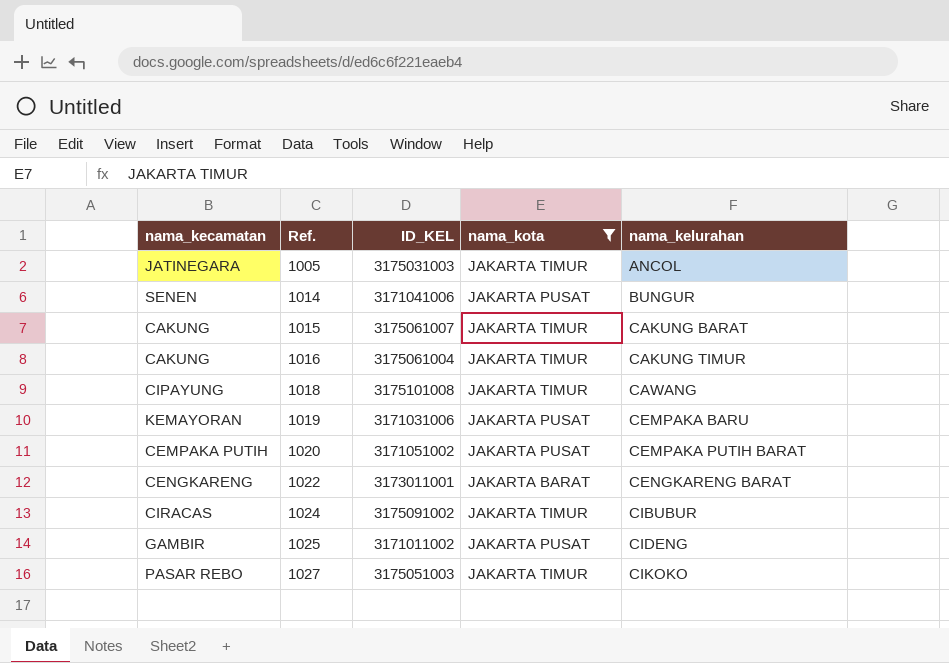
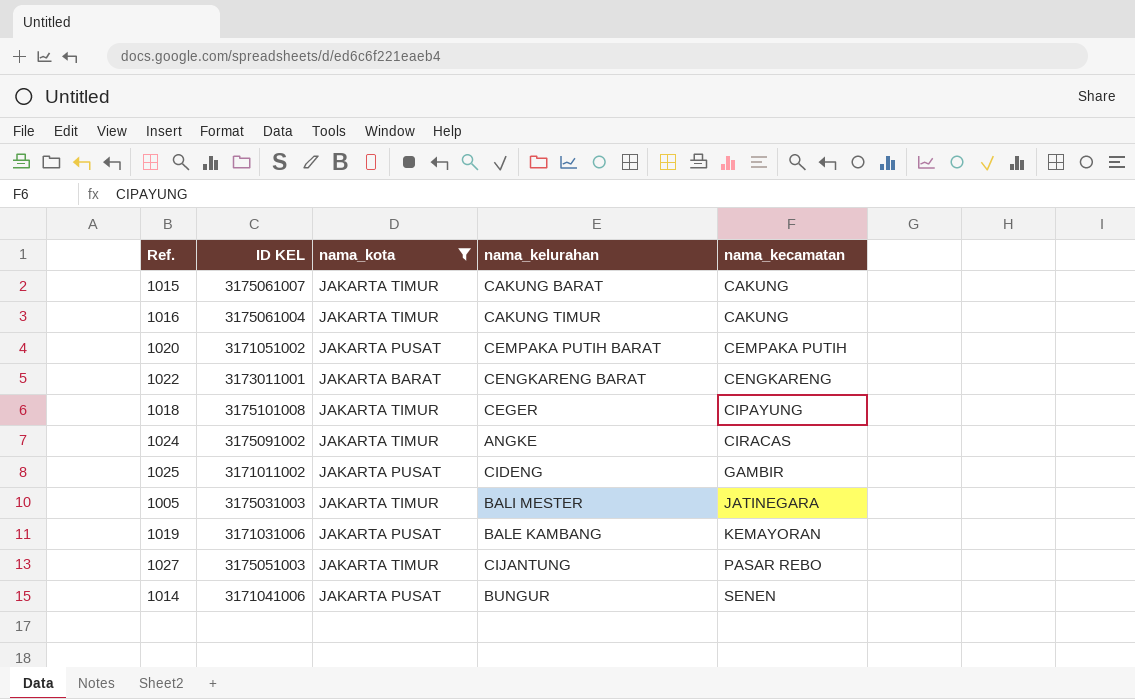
row order: Ref. ascending -> nama_kecamatan ascending
column name: ID_KEL -> ID KEL
column nama_kecamatan | position: 1 -> 5
1018 | nama_kelurahan: CAWANG -> CEGER
1024 | nama_kelurahan: CIBUBUR -> ANGKE
1005 | nama_kelurahan: ANCOL -> BALI MESTER
1019 | nama_kelurahan: CEMPAKA BARU -> BALE KAMBANG
1027 | nama_kelurahan: CIKOKO -> CIJANTUNG

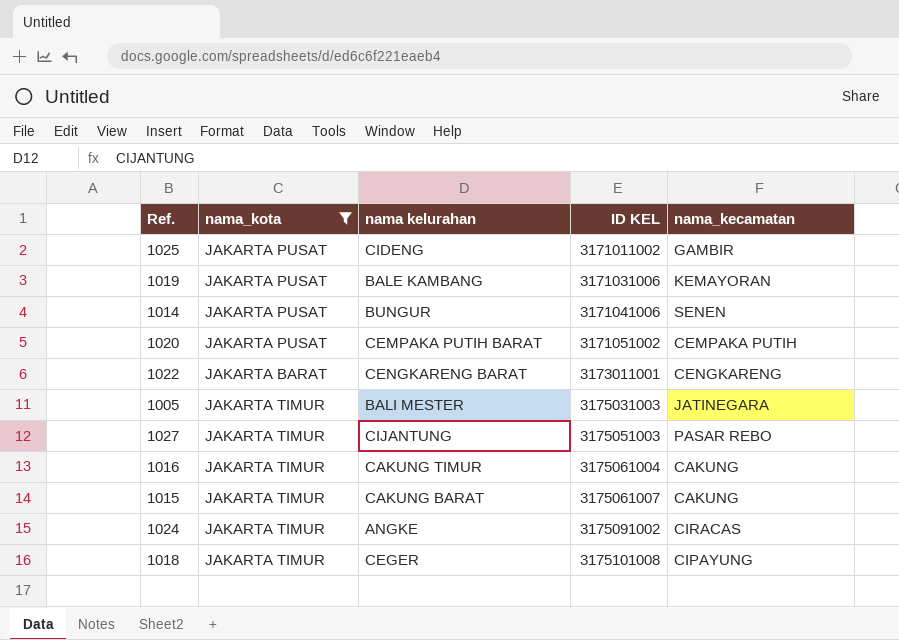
row order: nama_kecamatan ascending -> ID KEL ascending
column name: nama_kelurahan -> nama kelurahan
column ID KEL | position: 2 -> 4

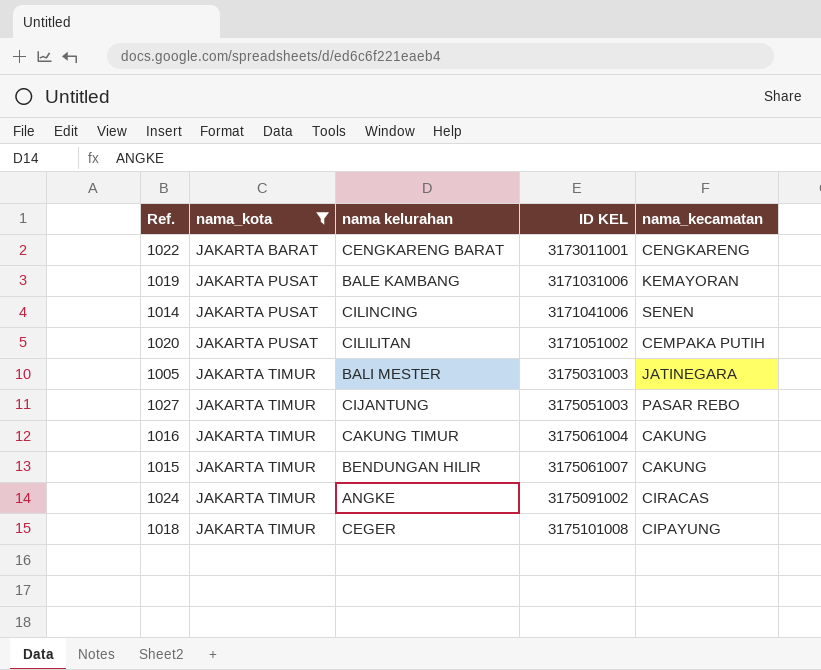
row order: ID KEL ascending -> nama_kota ascending
row 1025: JAKARTA PUSAT | CIDENG | 3171011002 | GAMBIR -> none
1014 | nama kelurahan: BUNGUR -> CILINCING
1020 | nama kelurahan: CEMPAKA PUTIH BARAT -> CILILITAN
1015 | nama kelurahan: CAKUNG BARAT -> BENDUNGAN HILIR

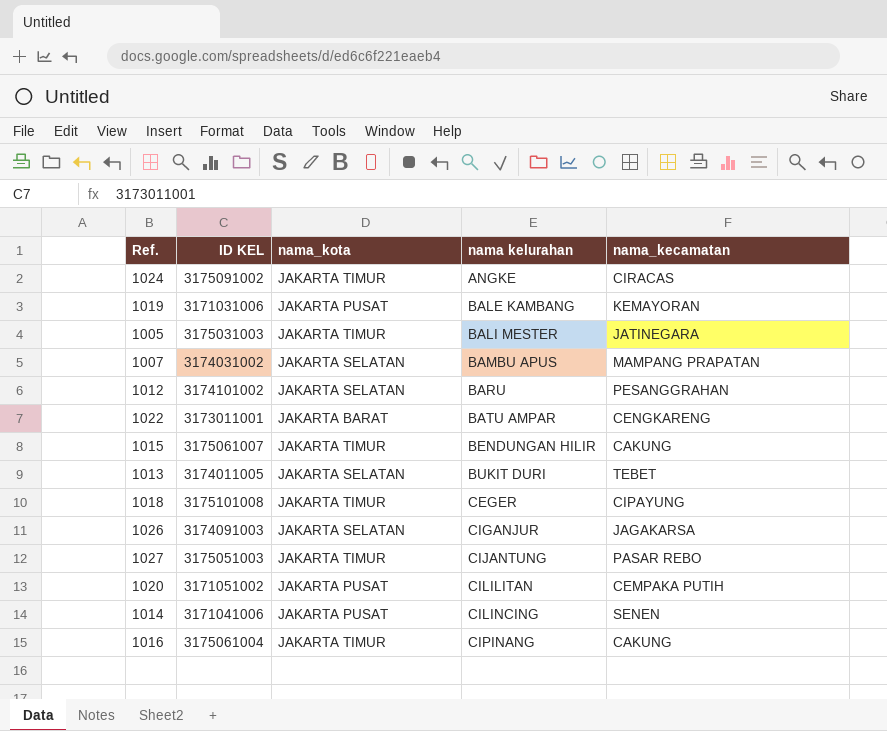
filter: nama_kota != JAKARTA SELATAN -> none
row order: nama_kota ascending -> nama kelurahan ascending
column ID KEL | position: 4 -> 2
1022 | nama kelurahan: CENGKARENG BARAT -> BATU AMPAR
1016 | nama kelurahan: CAKUNG TIMUR -> CIPINANG

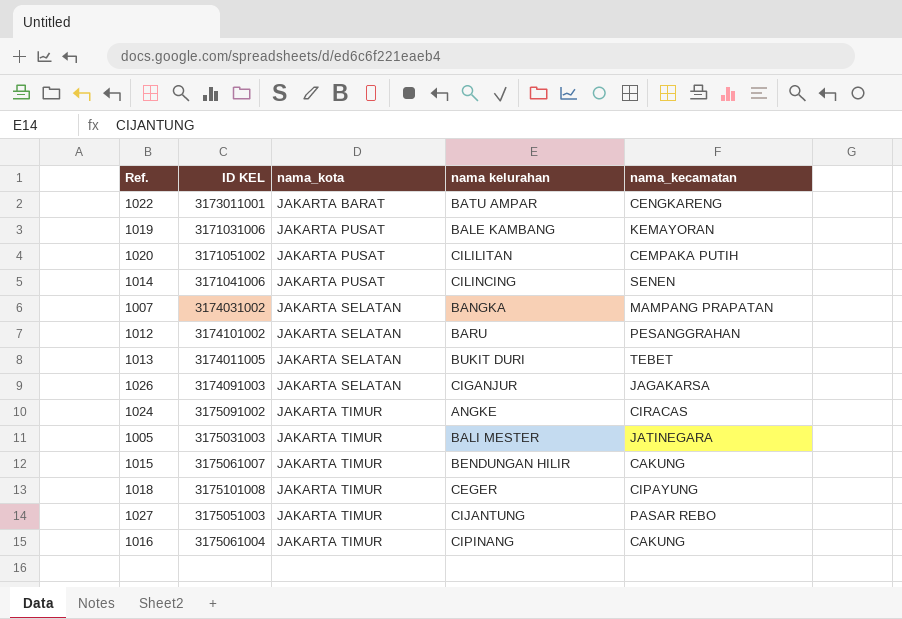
row order: nama kelurahan ascending -> nama_kota ascending
1007 | nama kelurahan: BAMBU APUS -> BANGKA

